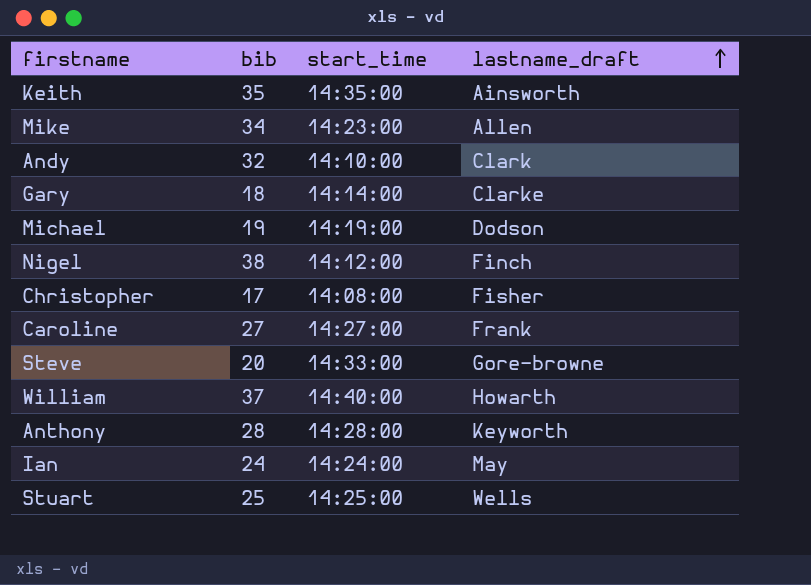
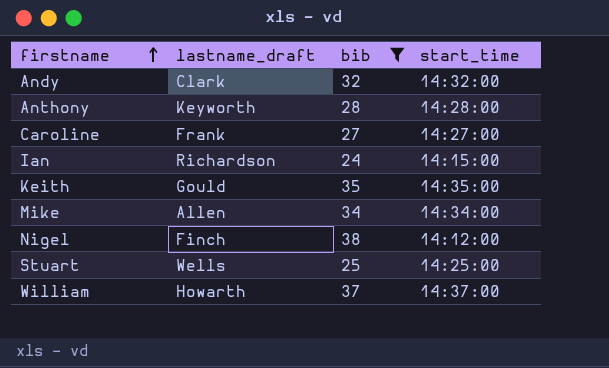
filter: none -> bib >= 24
row order: lastname_draft ascending -> firstname ascending
column lastname_draft | position: 4 -> 2
Andy | start_time: 14:10:00 -> 14:32:00
Ian | lastname_draft: May -> Richardson
Ian | start_time: 14:24:00 -> 14:15:00
Keith | lastname_draft: Ainsworth -> Gould
Mike | start_time: 14:23:00 -> 14:34:00
William | start_time: 14:40:00 -> 14:37:00

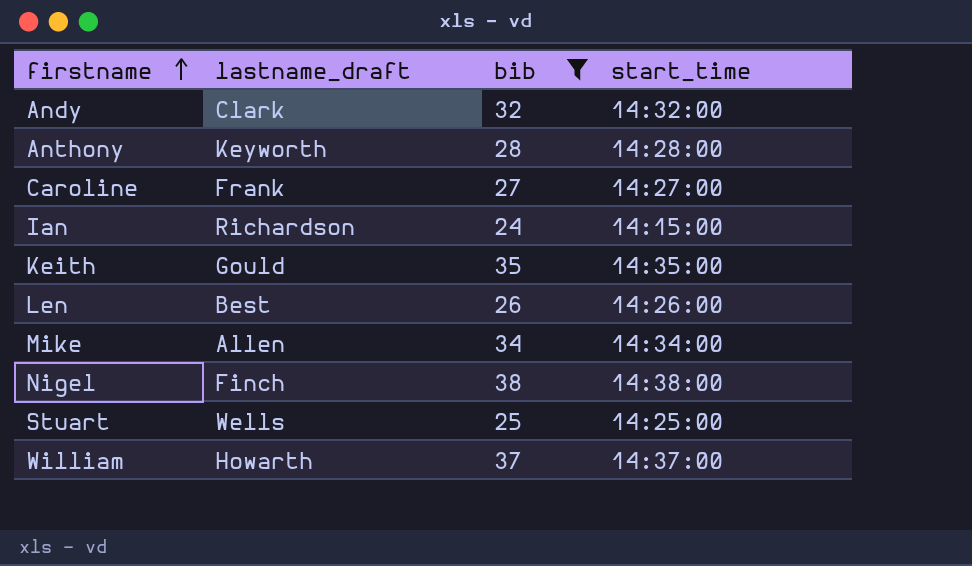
row Len: none -> Best | 26 | 14:26:00
Nigel | start_time: 14:12:00 -> 14:38:00

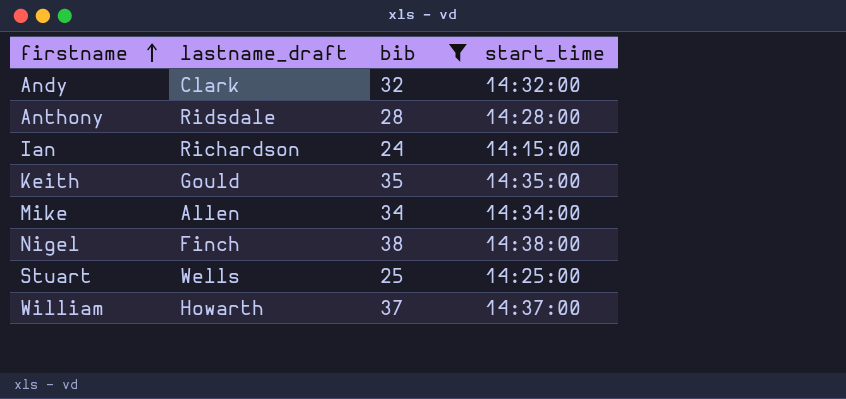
row Caroline: Frank | 27 | 14:27:00 -> none
row Len: Best | 26 | 14:26:00 -> none
Anthony | lastname_draft: Keyworth -> Ridsdale

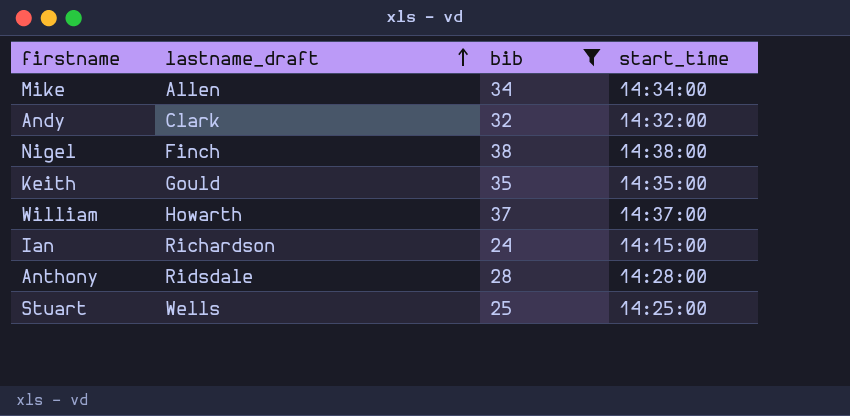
row order: firstname ascending -> lastname_draft ascending

